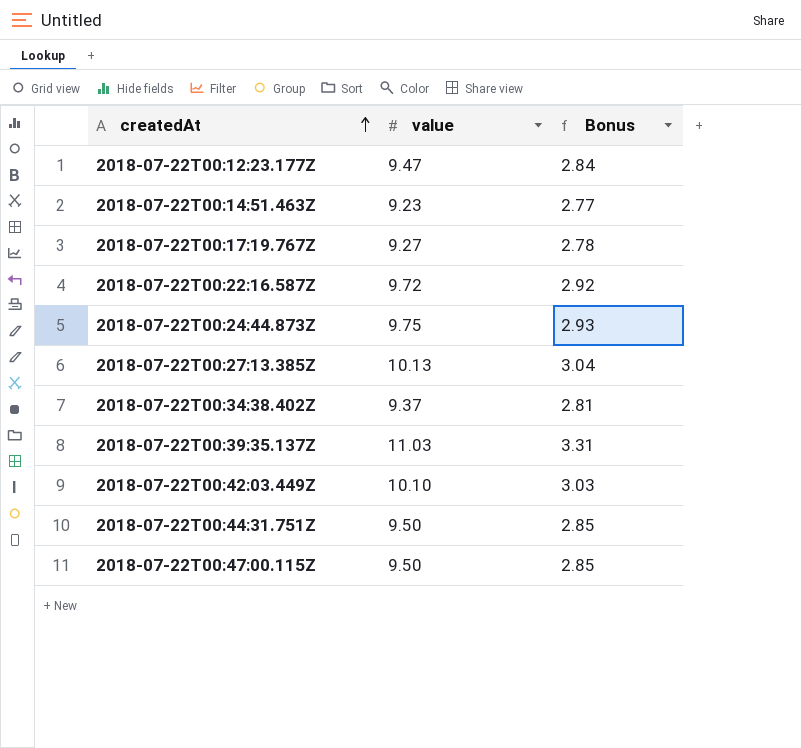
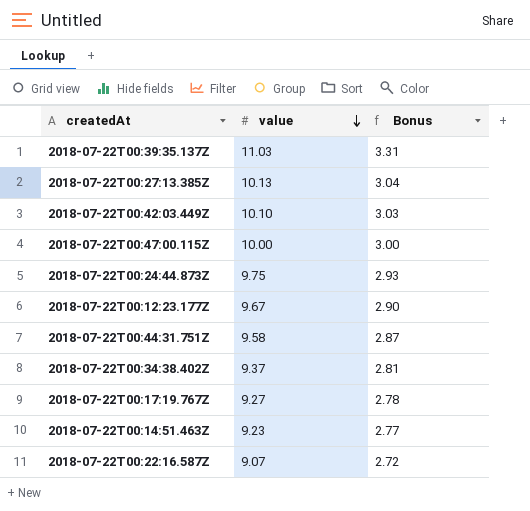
row order: createdAt ascending -> value descending
2018-07-22T00:47:00.115Z | value: 9.50 -> 10.00
2018-07-22T00:47:00.115Z | Bonus: 2.85 -> 3.00
2018-07-22T00:12:23.177Z | value: 9.47 -> 9.67
2018-07-22T00:12:23.177Z | Bonus: 2.84 -> 2.90
2018-07-22T00:44:31.751Z | value: 9.50 -> 9.58
2018-07-22T00:44:31.751Z | Bonus: 2.85 -> 2.87
2018-07-22T00:22:16.587Z | value: 9.72 -> 9.07
2018-07-22T00:22:16.587Z | Bonus: 2.92 -> 2.72

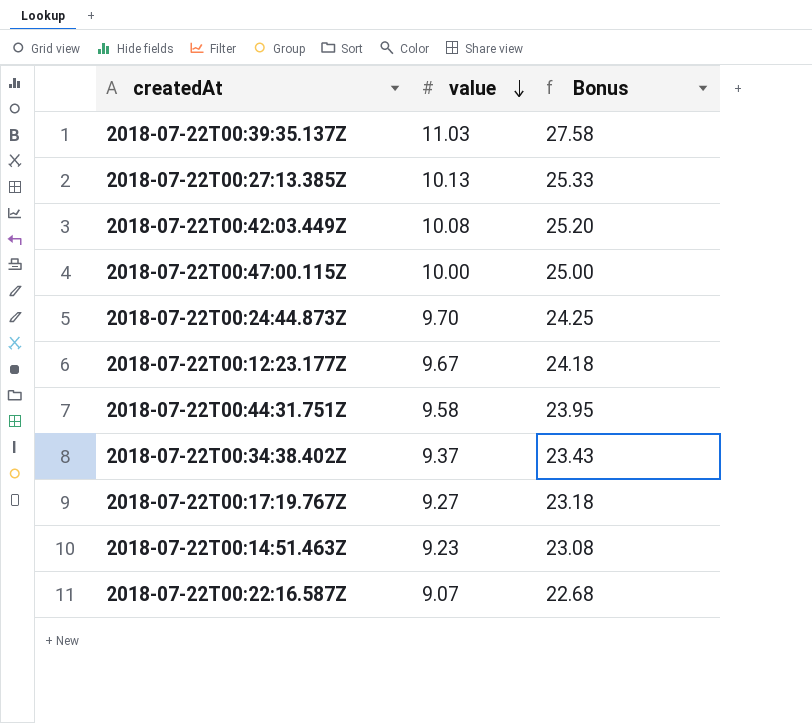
column Bonus | formula: [value] * 0.3 -> [value] * 2.5
2018-07-22T00:42:03.449Z | value: 10.10 -> 10.08
2018-07-22T00:24:44.873Z | value: 9.75 -> 9.70

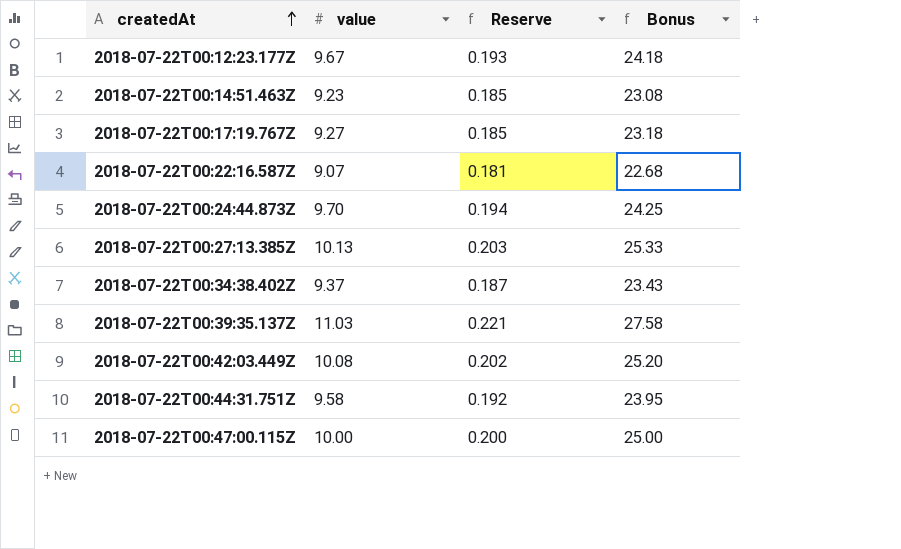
row order: value descending -> createdAt ascending
column Reserve | formula: none -> [value] * 0.02

